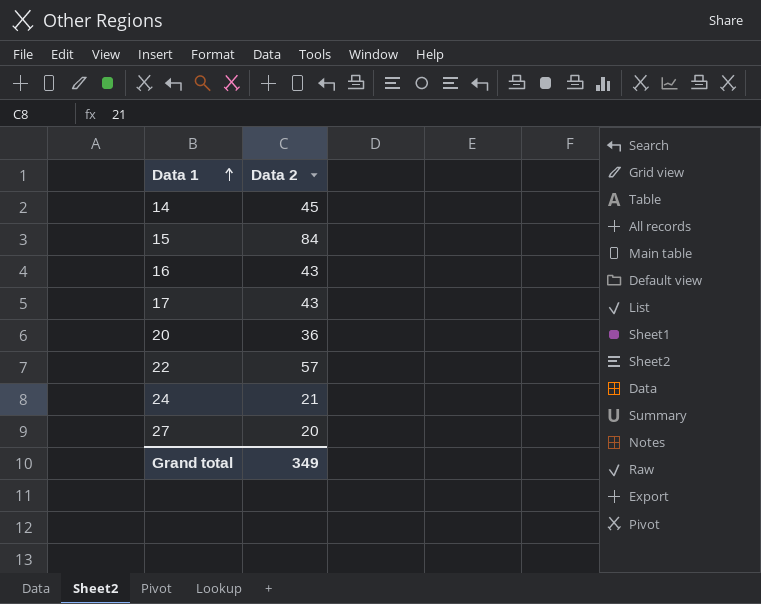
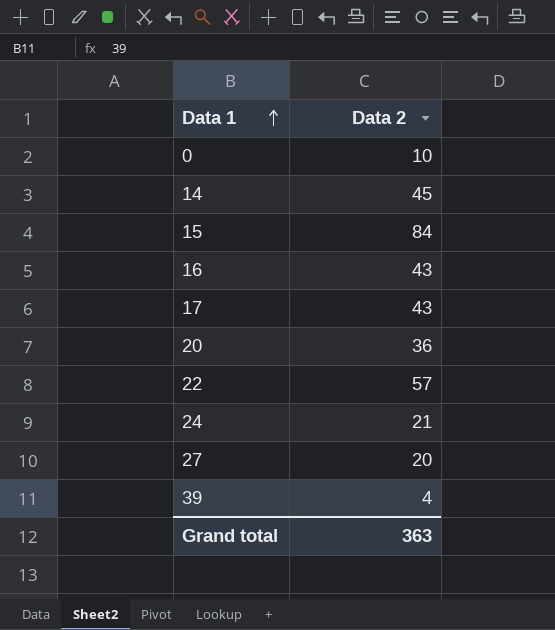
row 0: none -> 10
row 39: none -> 4
Grand total | Data 2: 349 -> 363

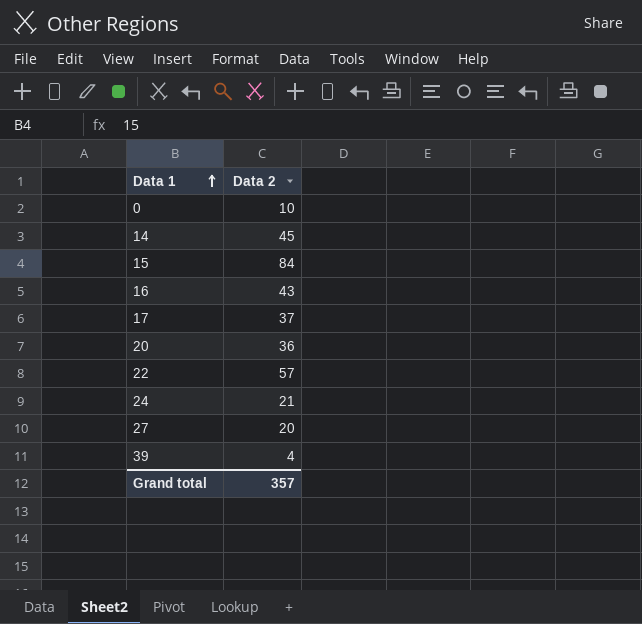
17 | Data 2: 43 -> 37
Grand total | Data 2: 363 -> 357

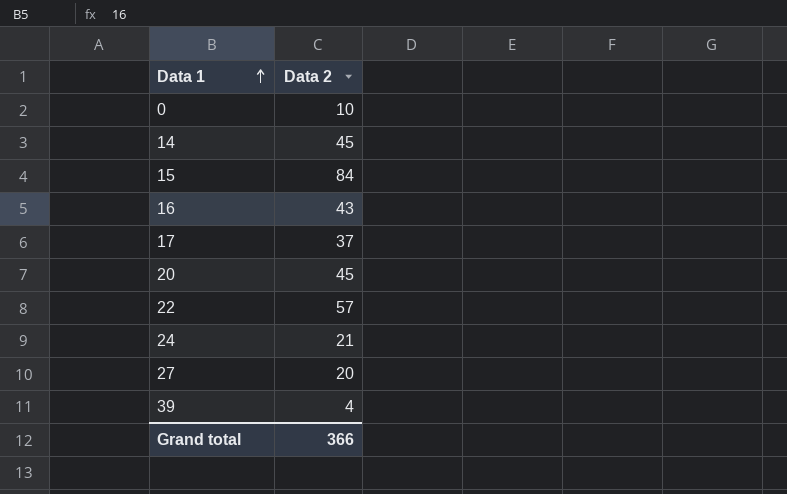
20 | Data 2: 36 -> 45
Grand total | Data 2: 357 -> 366

